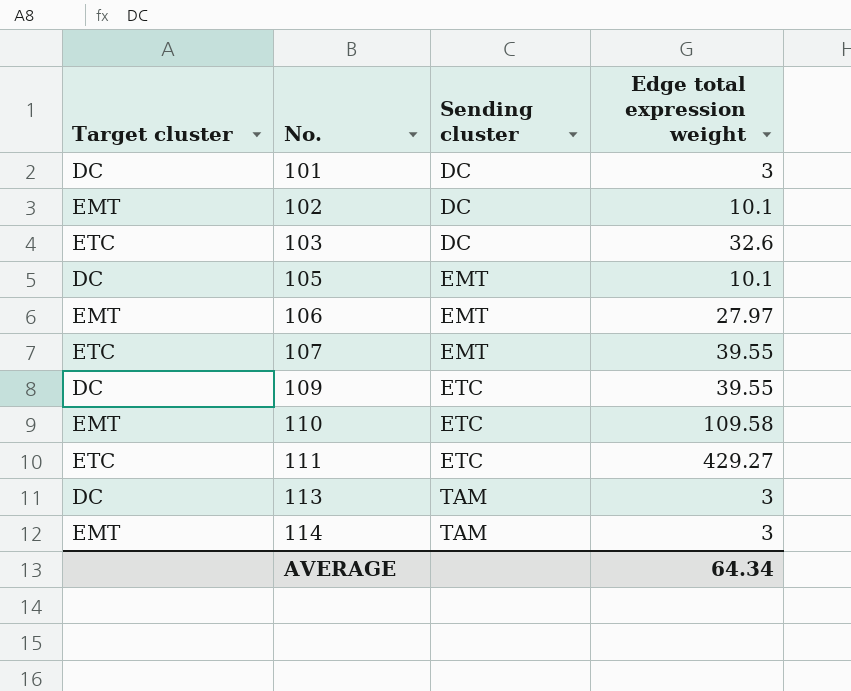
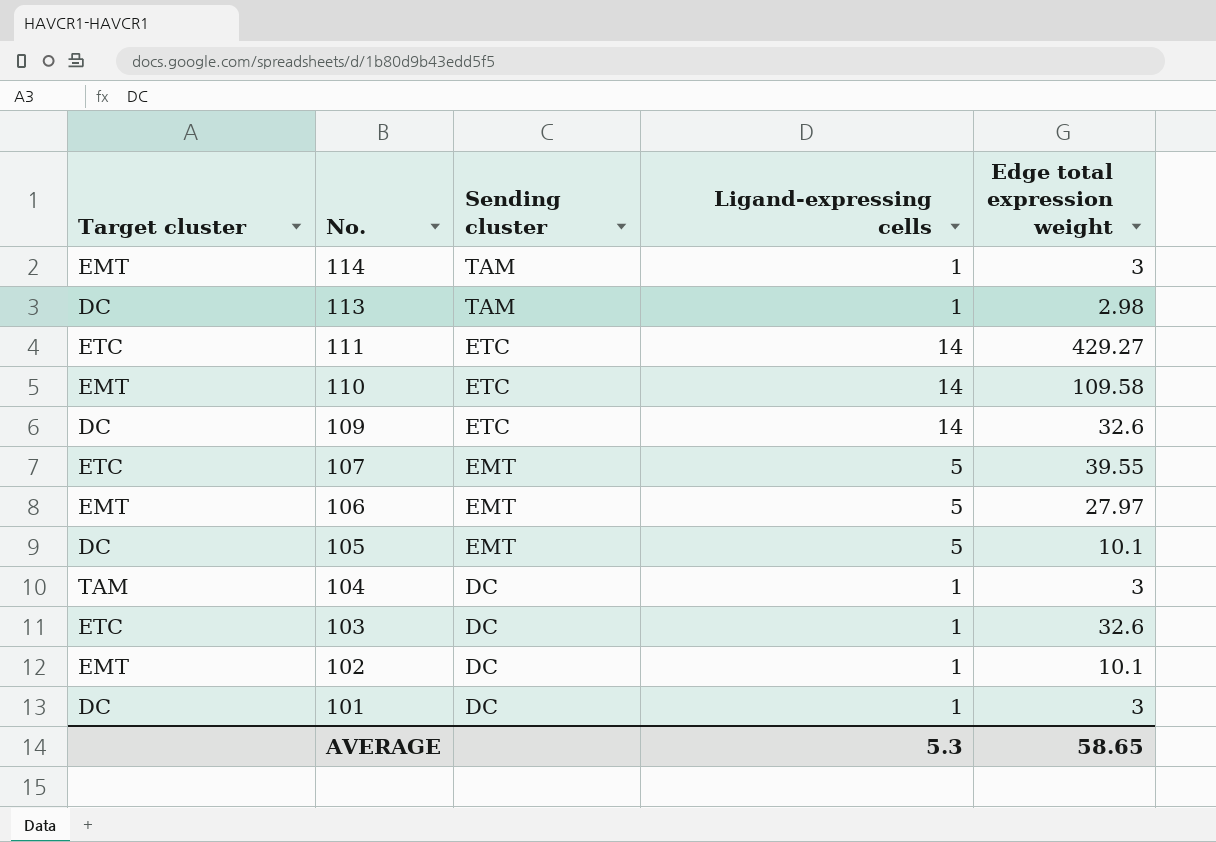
row order: No. ascending -> No. descending
column Ligand-expressing cells | position: none -> 4
113 | Edge total expression weight: 3 -> 2.98
109 | Edge total expression weight: 39.55 -> 32.6
row 104: none -> TAM | DC | 1 | 3
AVERAGE | Edge total expression weight: 64.34 -> 58.65

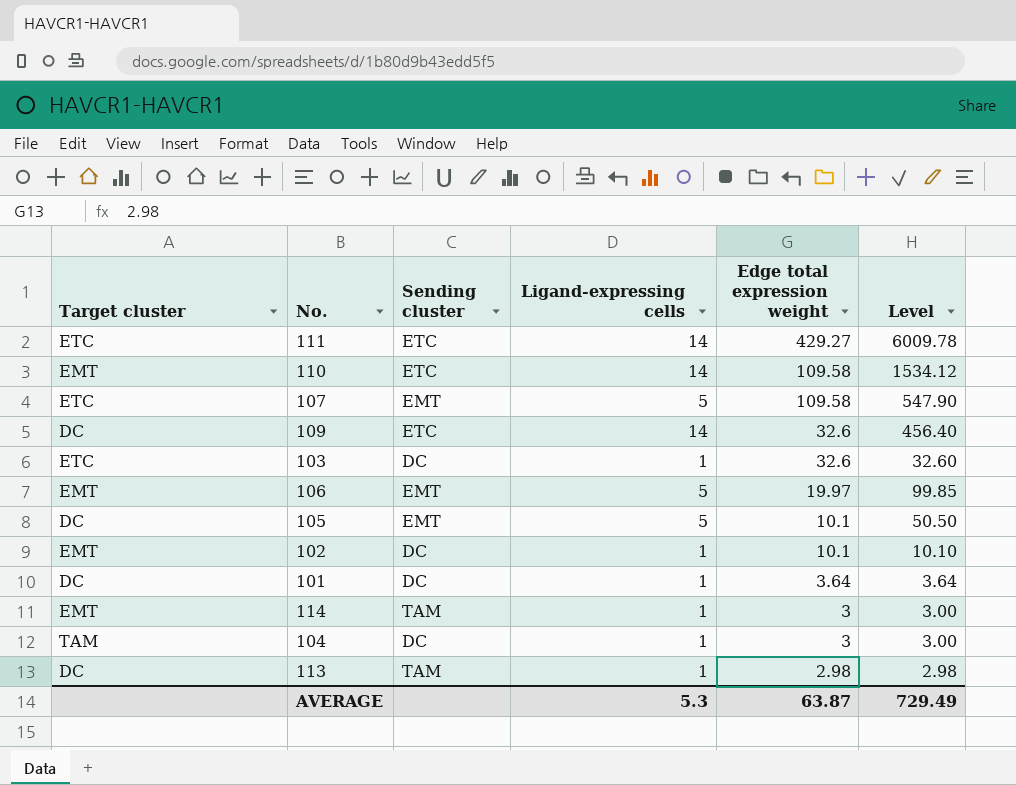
row order: No. descending -> Edge total expression weight descending
column Level | formula: none -> [Ligand-expressing cells] * [Edge total expression weight]
107 | Edge total expression weight: 39.55 -> 109.58
106 | Edge total expression weight: 27.97 -> 19.97
101 | Edge total expression weight: 3 -> 3.64
AVERAGE | Edge total expression weight: 58.65 -> 63.87

